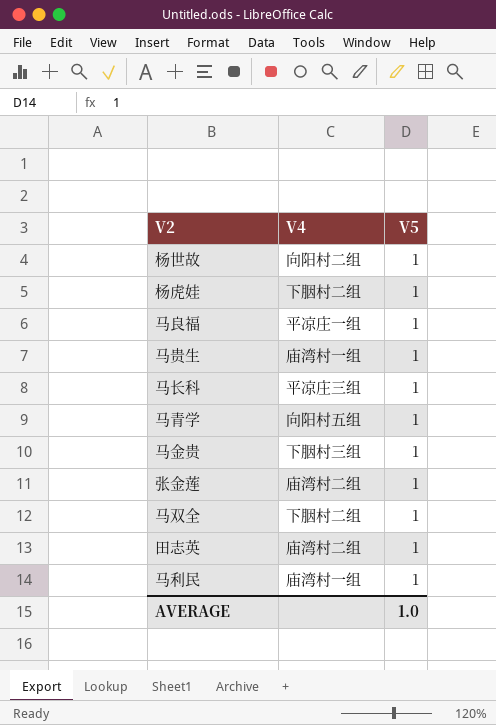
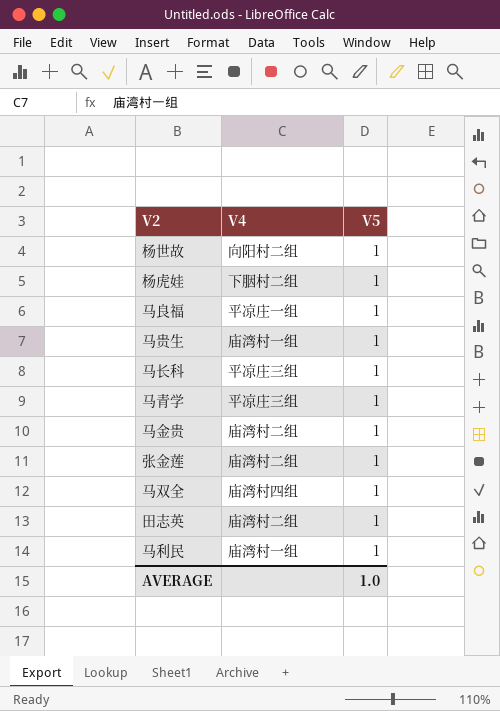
马青学 | V4: 向阳村五组 -> 平凉庄三组
马金贵 | V4: 下胭村三组 -> 庙湾村二组
马双全 | V4: 下胭村二组 -> 庙湾村四组

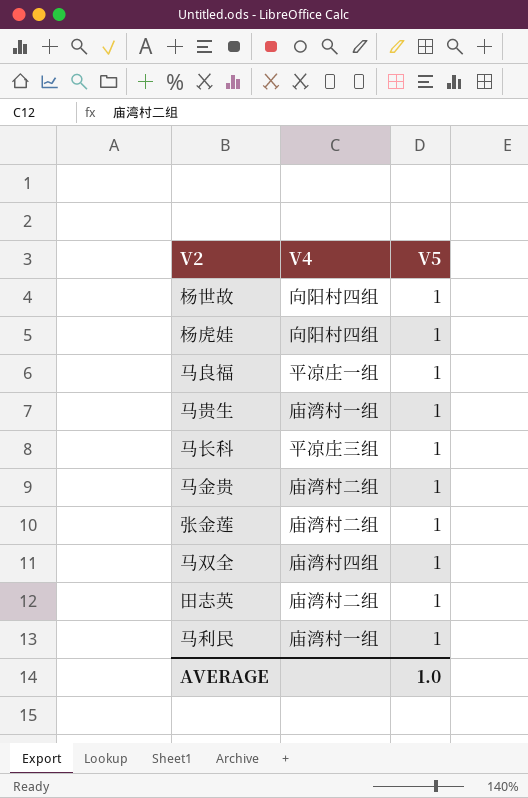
row 马青学: 平凉庄三组 | 1 -> none
杨世故 | V4: 向阳村二组 -> 向阳村四组
杨虎娃 | V4: 下胭村二组 -> 向阳村四组

